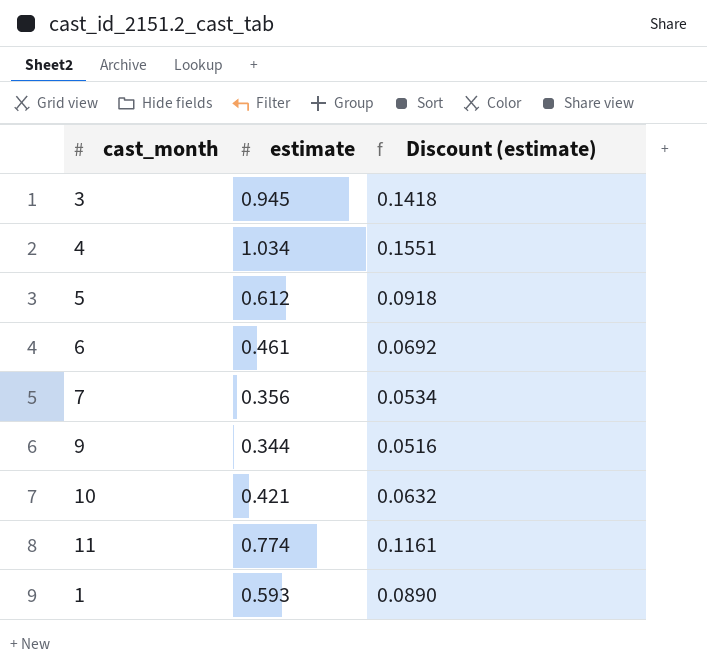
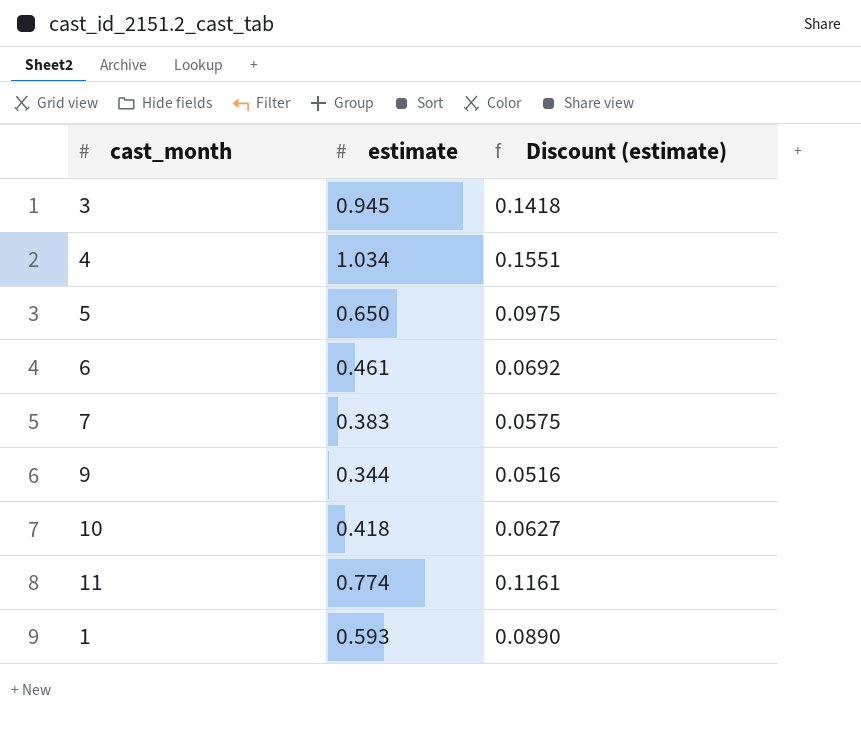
5 | estimate: 0.612 -> 0.650
5 | Discount (estimate): 0.0918 -> 0.0975
7 | estimate: 0.356 -> 0.383
7 | Discount (estimate): 0.0534 -> 0.0575
10 | estimate: 0.421 -> 0.418
10 | Discount (estimate): 0.0632 -> 0.0627

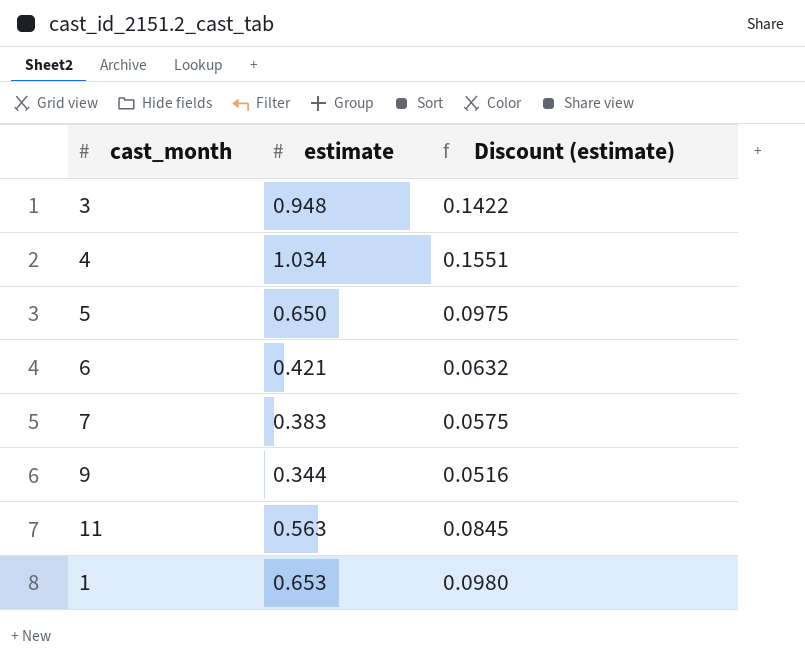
row 10: 0.418 | 0.0627 -> none
3 | estimate: 0.945 -> 0.948
3 | Discount (estimate): 0.1418 -> 0.1422
6 | estimate: 0.461 -> 0.421
6 | Discount (estimate): 0.0692 -> 0.0632
11 | estimate: 0.774 -> 0.563
11 | Discount (estimate): 0.1161 -> 0.0845
1 | estimate: 0.593 -> 0.653
1 | Discount (estimate): 0.0890 -> 0.0980

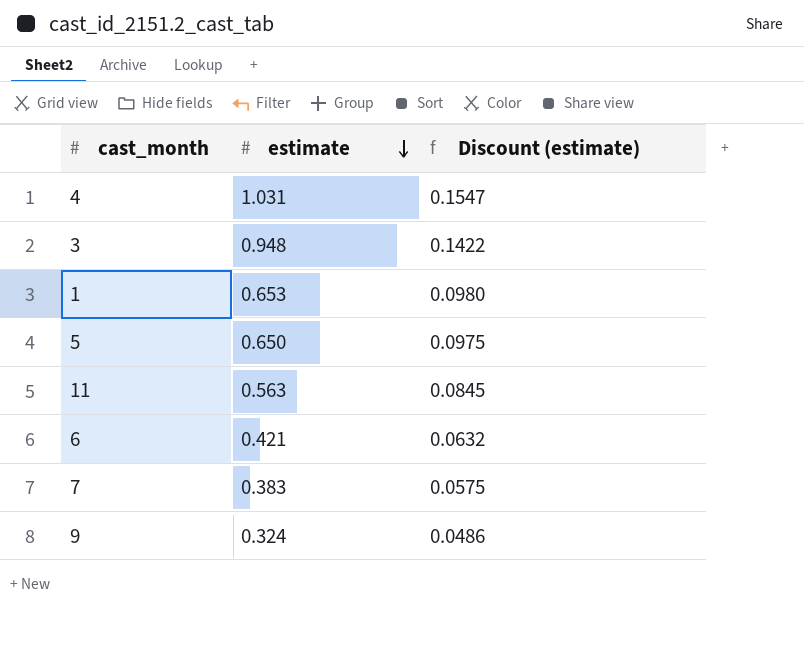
row order: none -> estimate descending
4 | estimate: 1.034 -> 1.031
4 | Discount (estimate): 0.1551 -> 0.1547
9 | estimate: 0.344 -> 0.324
9 | Discount (estimate): 0.0516 -> 0.0486

